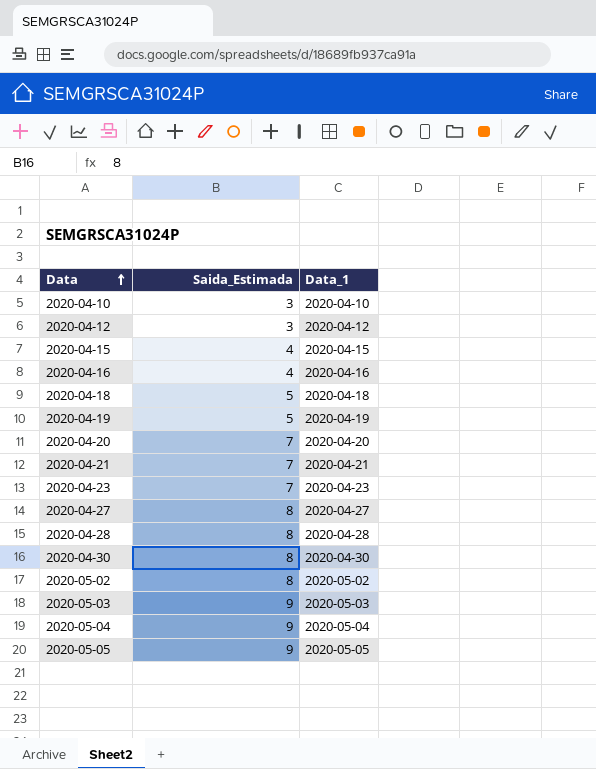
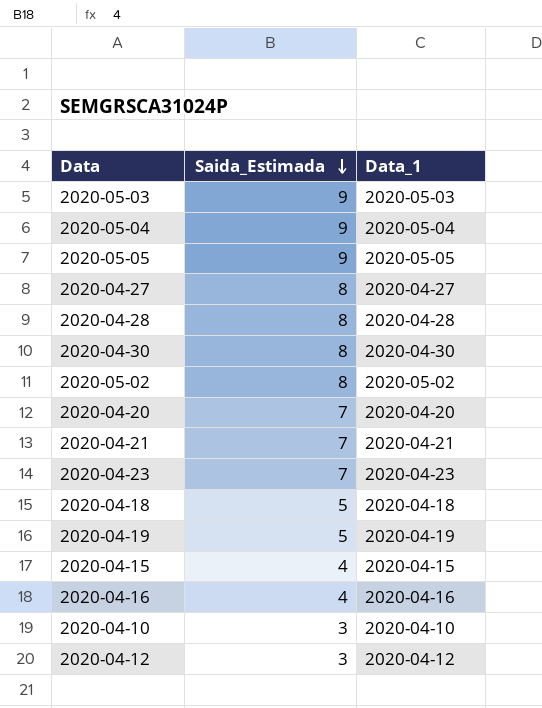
row order: Data ascending -> Saida_Estimada descending

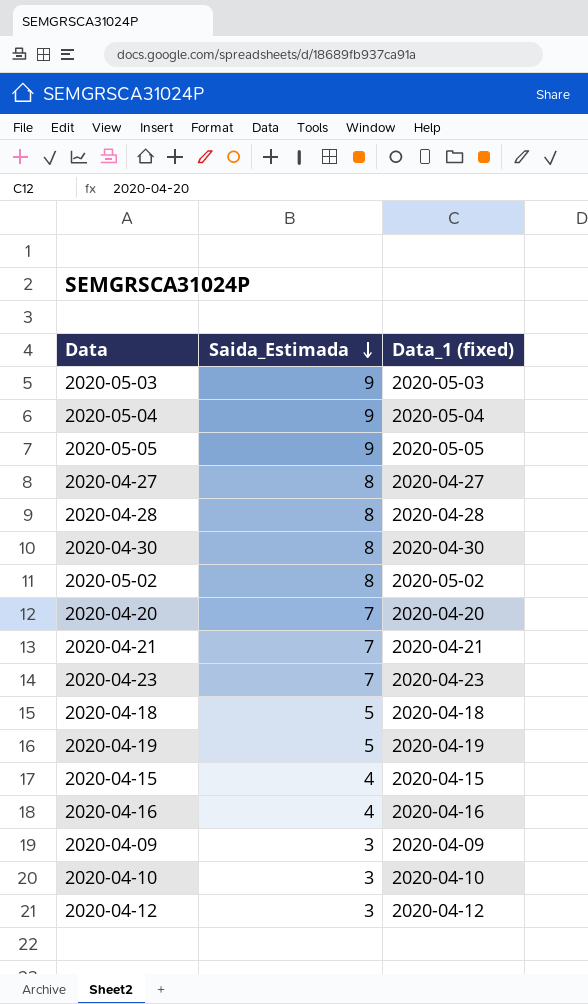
column name: Data_1 -> Data_1 (fixed)
row 2020-04-09: none -> 3 | 2020-04-09

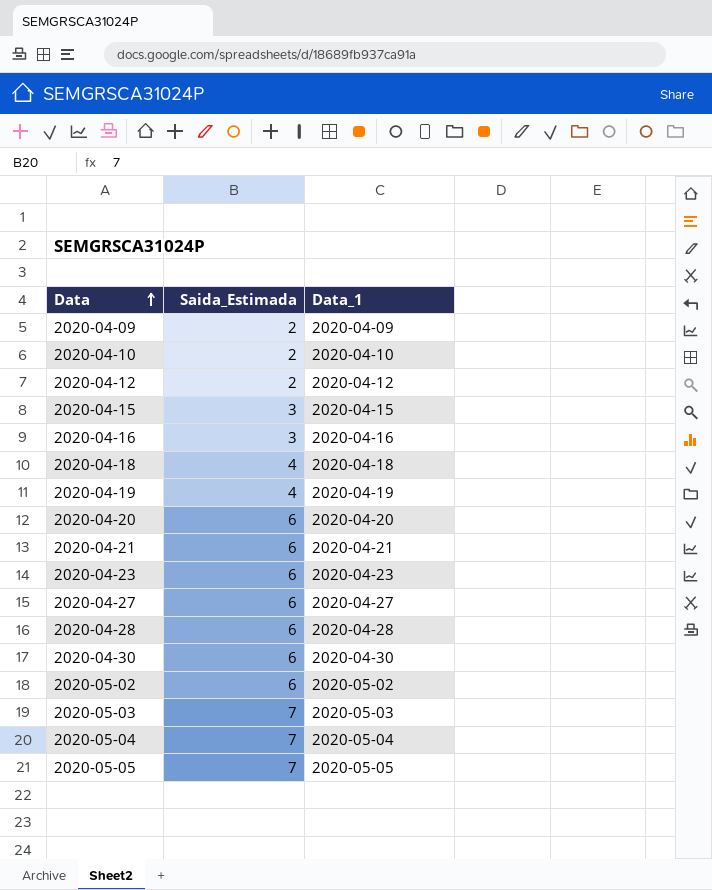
row order: Saida_Estimada descending -> Data ascending
column name: Data_1 (fixed) -> Data_1
2020-04-09 | Saida_Estimada: 3 -> 2
2020-04-10 | Saida_Estimada: 3 -> 2
2020-04-12 | Saida_Estimada: 3 -> 2
2020-04-15 | Saida_Estimada: 4 -> 3
2020-04-16 | Saida_Estimada: 4 -> 3
2020-04-18 | Saida_Estimada: 5 -> 4
2020-04-19 | Saida_Estimada: 5 -> 4
2020-04-20 | Saida_Estimada: 7 -> 6
2020-04-21 | Saida_Estimada: 7 -> 6
2020-04-23 | Saida_Estimada: 7 -> 6
2020-04-27 | Saida_Estimada: 8 -> 6
2020-04-28 | Saida_Estimada: 8 -> 6
2020-04-30 | Saida_Estimada: 8 -> 6
2020-05-02 | Saida_Estimada: 8 -> 6
2020-05-03 | Saida_Estimada: 9 -> 7
2020-05-04 | Saida_Estimada: 9 -> 7
2020-05-05 | Saida_Estimada: 9 -> 7

